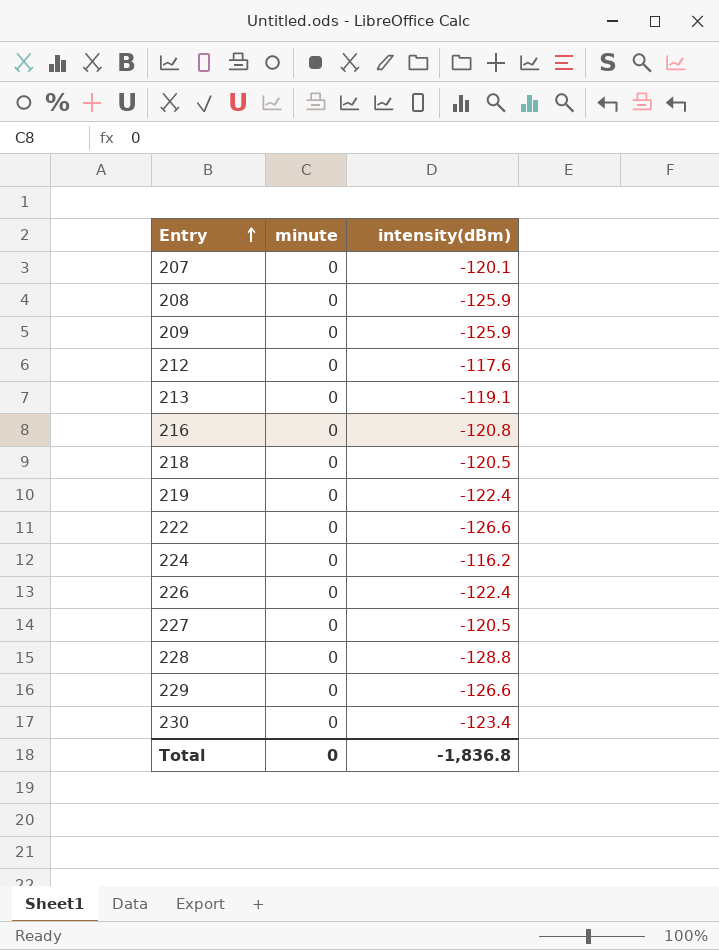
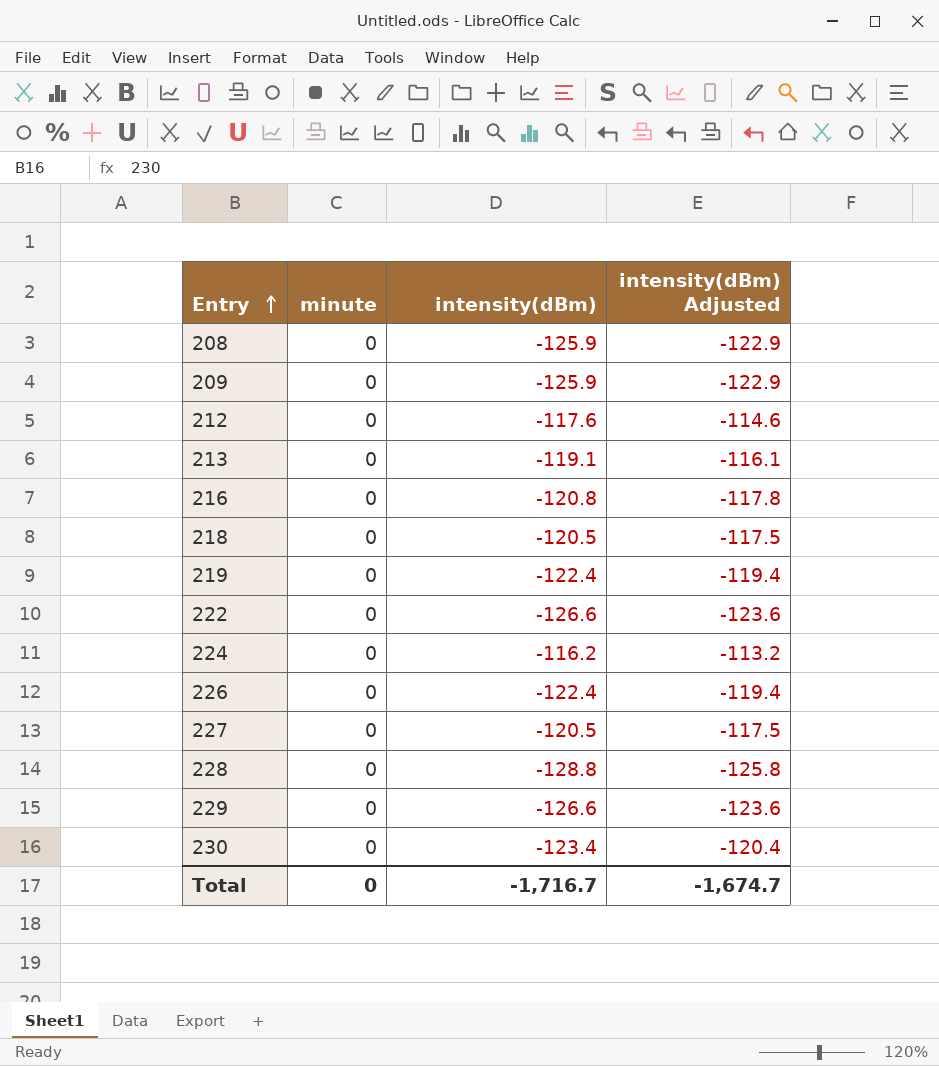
column intensity(dBm) Adjusted | formula: none -> [intensity(dBm)] + 3
row 207: 0 | -120.1 -> none
Total | intensity(dBm): -1,836.8 -> -1,716.7

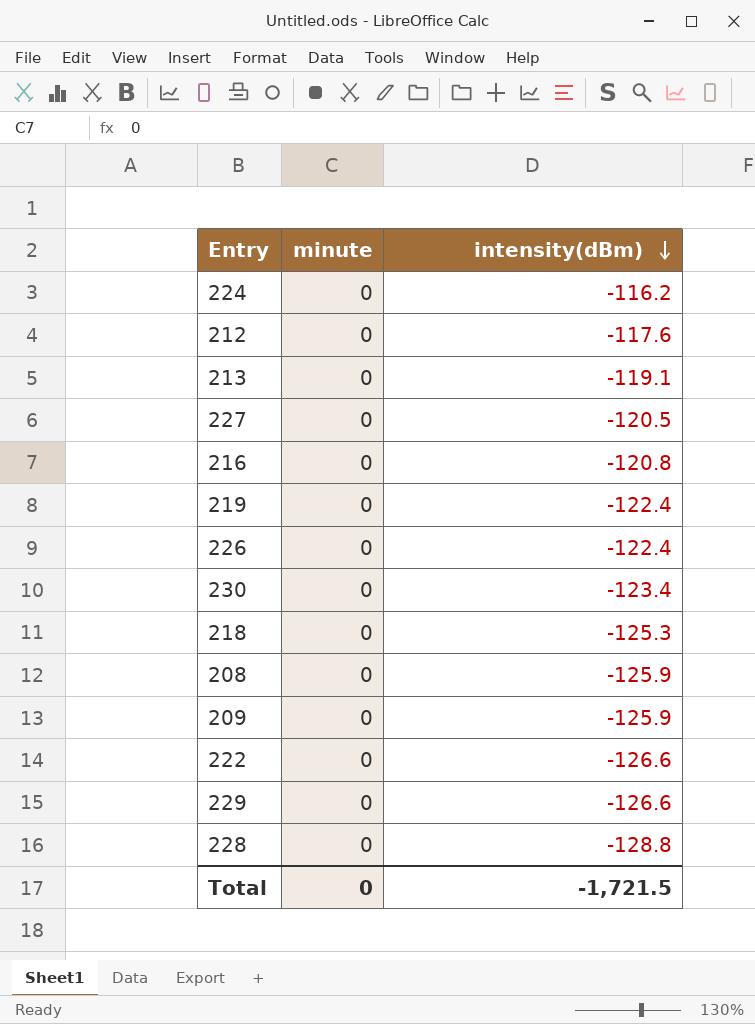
row order: Entry ascending -> intensity(dBm) descending
column intensity(dBm) Adjusted | formula: [intensity(dBm)] + 3 -> none
218 | intensity(dBm): -120.5 -> -125.3
Total | intensity(dBm): -1,716.7 -> -1,721.5

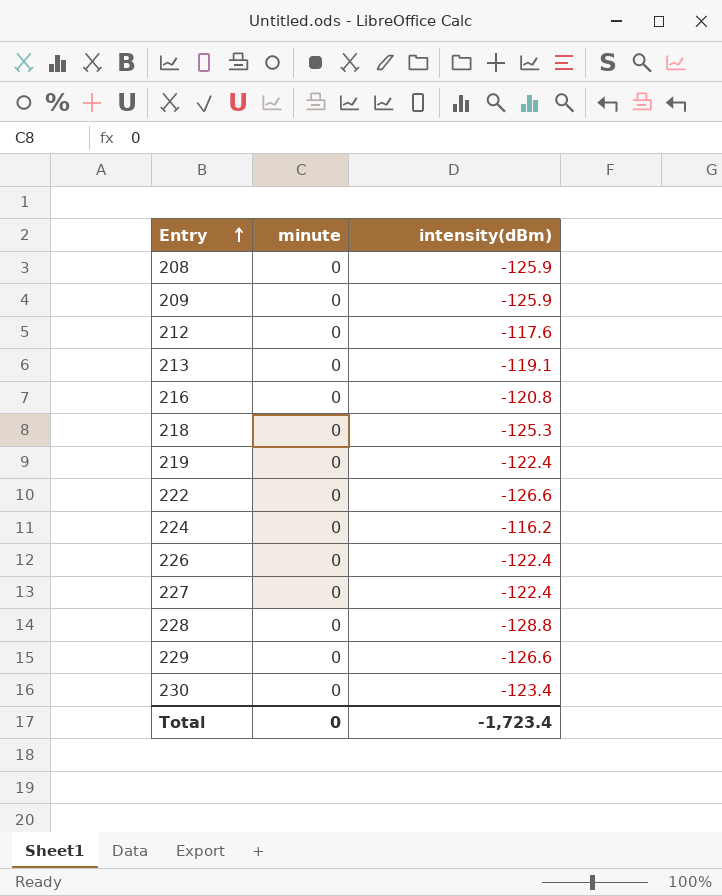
row order: intensity(dBm) descending -> Entry ascending
227 | intensity(dBm): -120.5 -> -122.4
Total | intensity(dBm): -1,721.5 -> -1,723.4

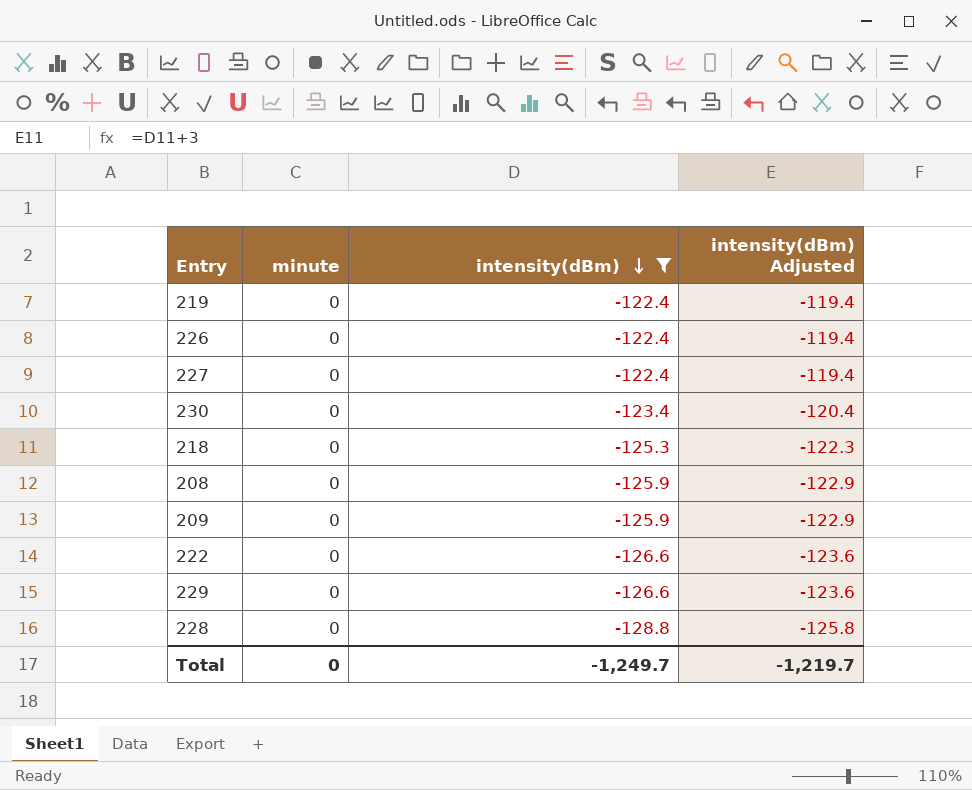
filter: none -> intensity(dBm) <= -122.4
row order: Entry ascending -> intensity(dBm) descending
column intensity(dBm) Adjusted | formula: none -> [intensity(dBm)] + 3
Total | intensity(dBm): -1,723.4 -> -1,249.7

